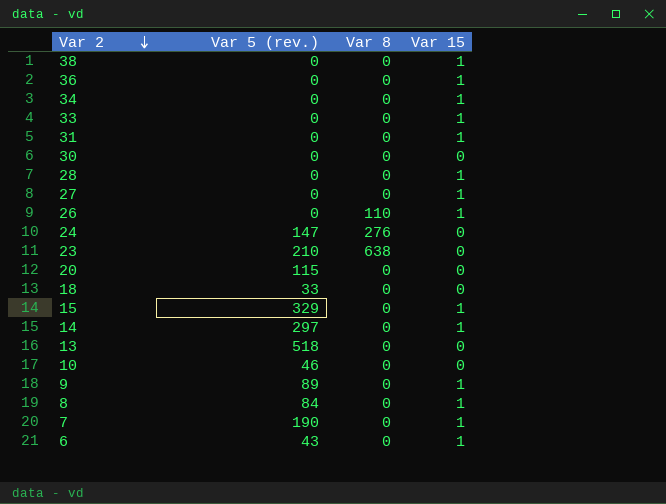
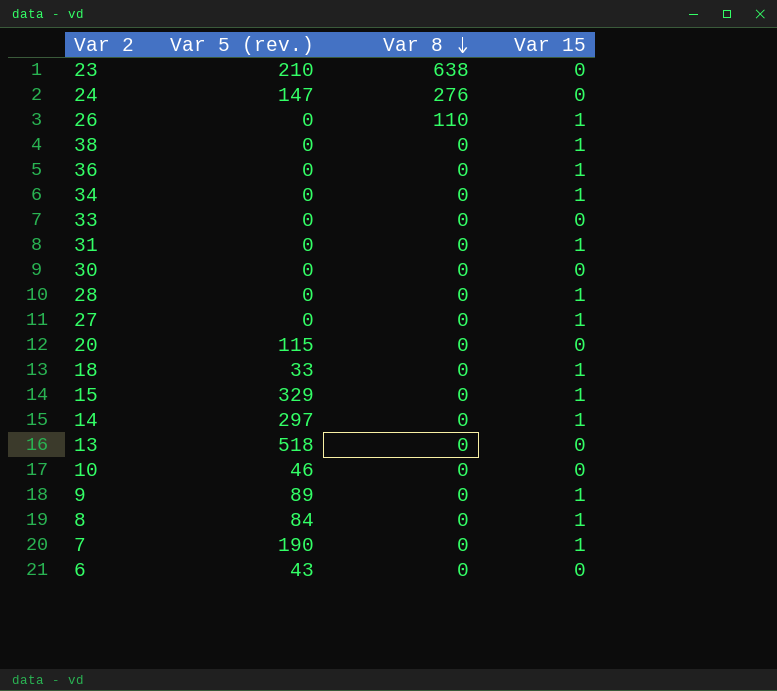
row order: Var 2 descending -> Var 8 descending
33 | Var 15: 1 -> 0
18 | Var 15: 0 -> 1
6 | Var 15: 1 -> 0

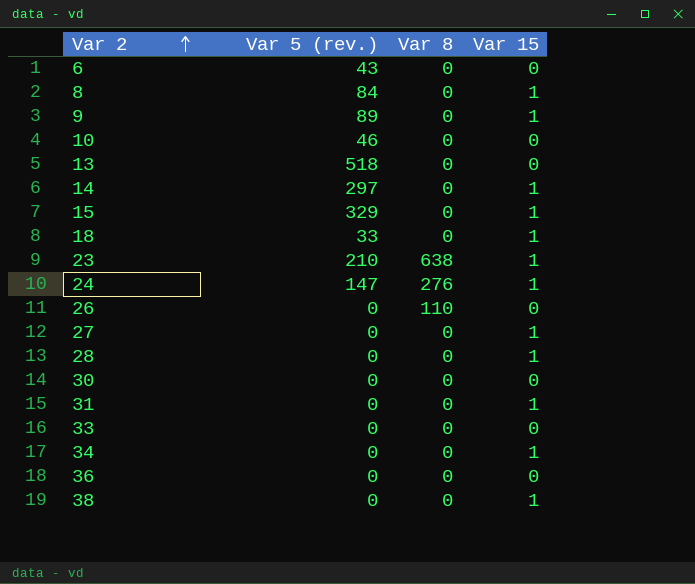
row order: Var 8 descending -> Var 2 ascending
row 20: 115 | 0 | 0 -> none
row 7: 190 | 0 | 1 -> none
23 | Var 15: 0 -> 1
24 | Var 15: 0 -> 1
26 | Var 15: 1 -> 0
36 | Var 15: 1 -> 0

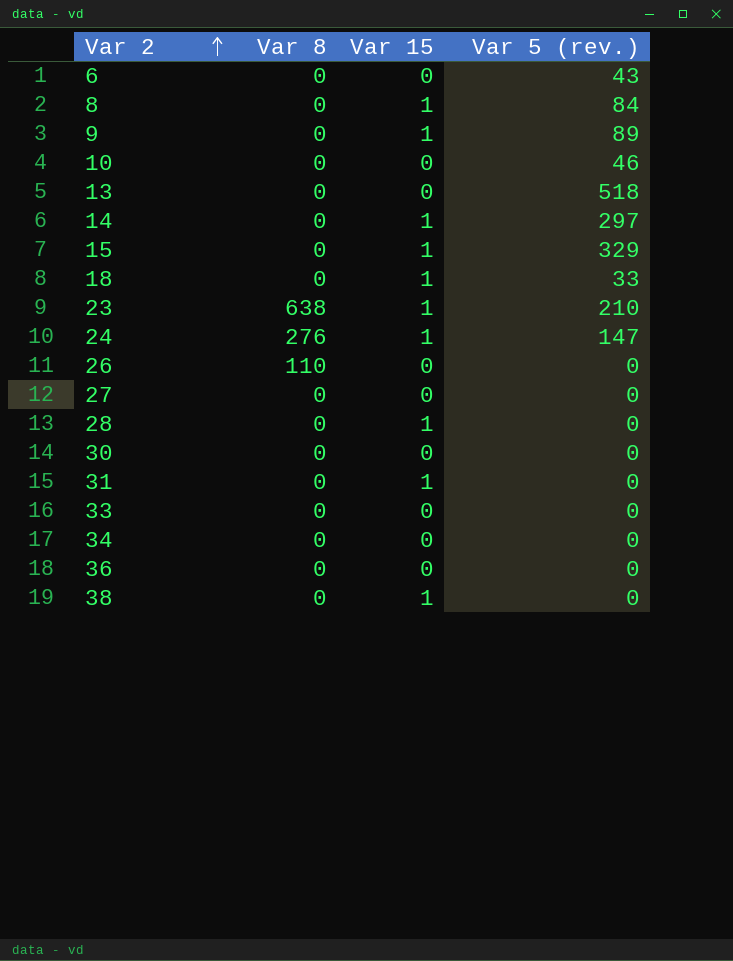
column Var 5 (rev.) | position: 2 -> 4
27 | Var 15: 1 -> 0
34 | Var 15: 1 -> 0

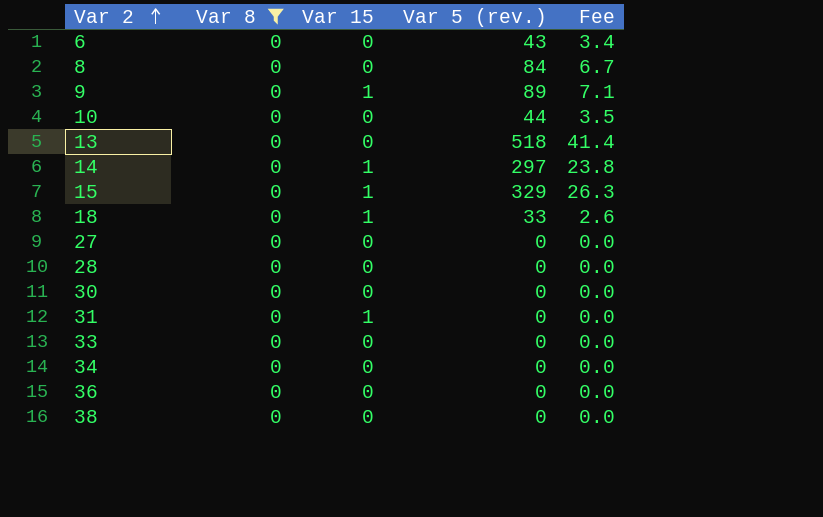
filter: none -> Var 8 = 0
column Fee | formula: none -> [Var 5 (rev.)] * 0.08
8 | Var 15: 1 -> 0
10 | Var 5 (rev.): 46 -> 44
28 | Var 15: 1 -> 0
38 | Var 15: 1 -> 0

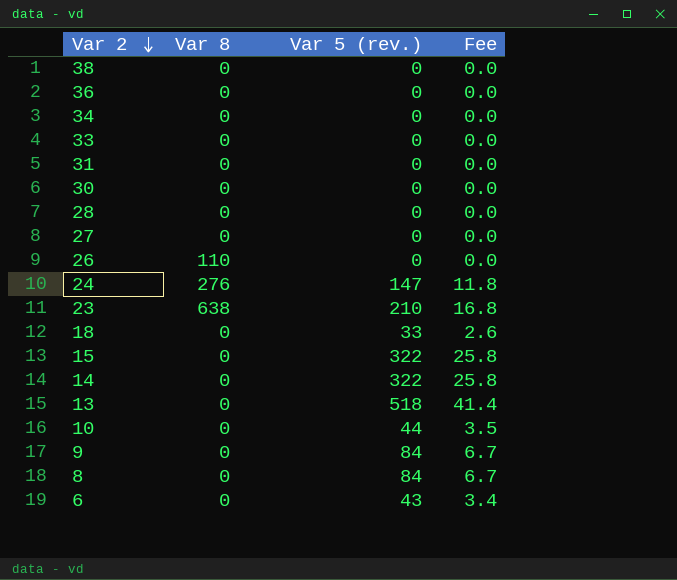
filter: Var 8 = 0 -> none
row order: Var 2 ascending -> Var 2 descending
column Var 15 | position: 3 -> none
15 | Var 5 (rev.): 329 -> 322
15 | Fee: 26.3 -> 25.8
14 | Var 5 (rev.): 297 -> 322
14 | Fee: 23.8 -> 25.8
9 | Var 5 (rev.): 89 -> 84
9 | Fee: 7.1 -> 6.7

